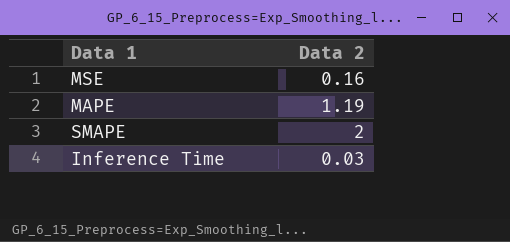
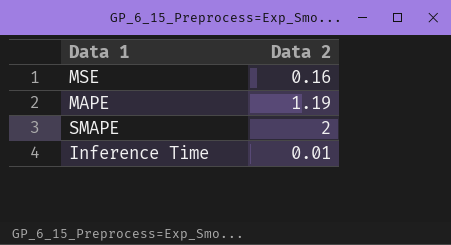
Inference Time | Data 2: 0.03 -> 0.01

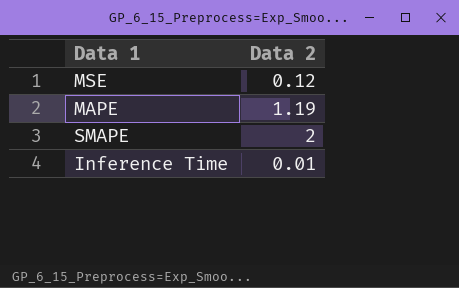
MSE | Data 2: 0.16 -> 0.12

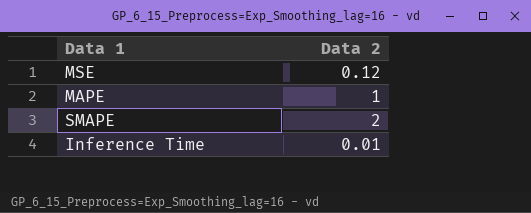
MAPE | Data 2: 1.19 -> 1

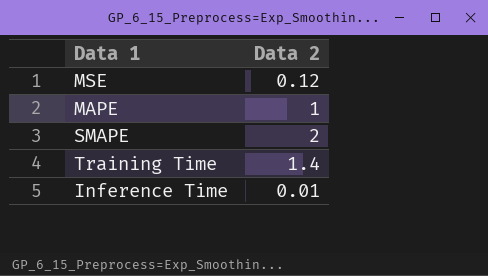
row Training Time: none -> 1.4

